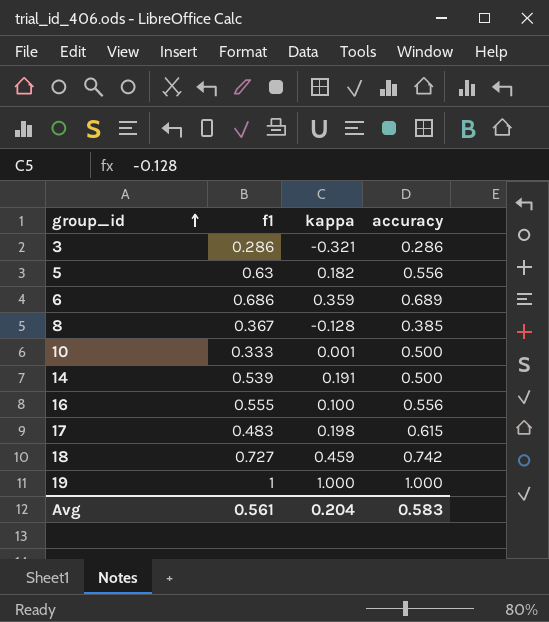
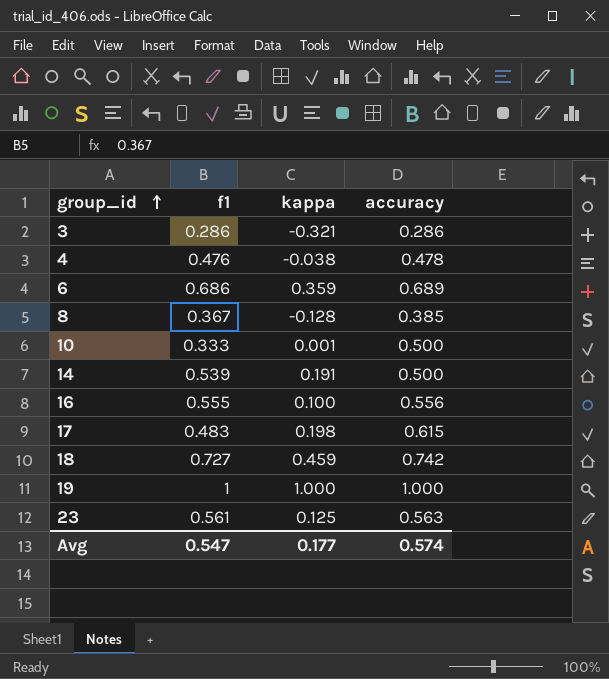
row 5: 0.63 | 0.182 | 0.556 -> none
row 4: none -> 0.476 | -0.038 | 0.478
row 23: none -> 0.561 | 0.125 | 0.563
Avg | f1: 0.561 -> 0.547
Avg | kappa: 0.204 -> 0.177
Avg | accuracy: 0.583 -> 0.574

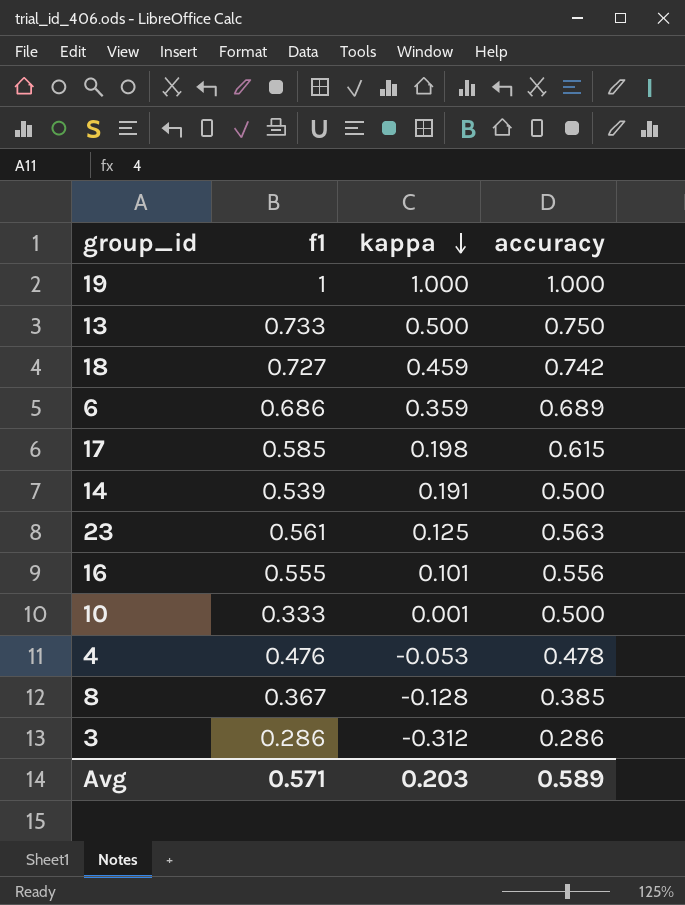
row order: group_id ascending -> kappa descending
row 13: none -> 0.733 | 0.500 | 0.750
17 | f1: 0.483 -> 0.585
16 | kappa: 0.100 -> 0.101
4 | kappa: -0.038 -> -0.053
3 | kappa: -0.321 -> -0.312
Avg | f1: 0.547 -> 0.571
Avg | kappa: 0.177 -> 0.203
Avg | accuracy: 0.574 -> 0.589

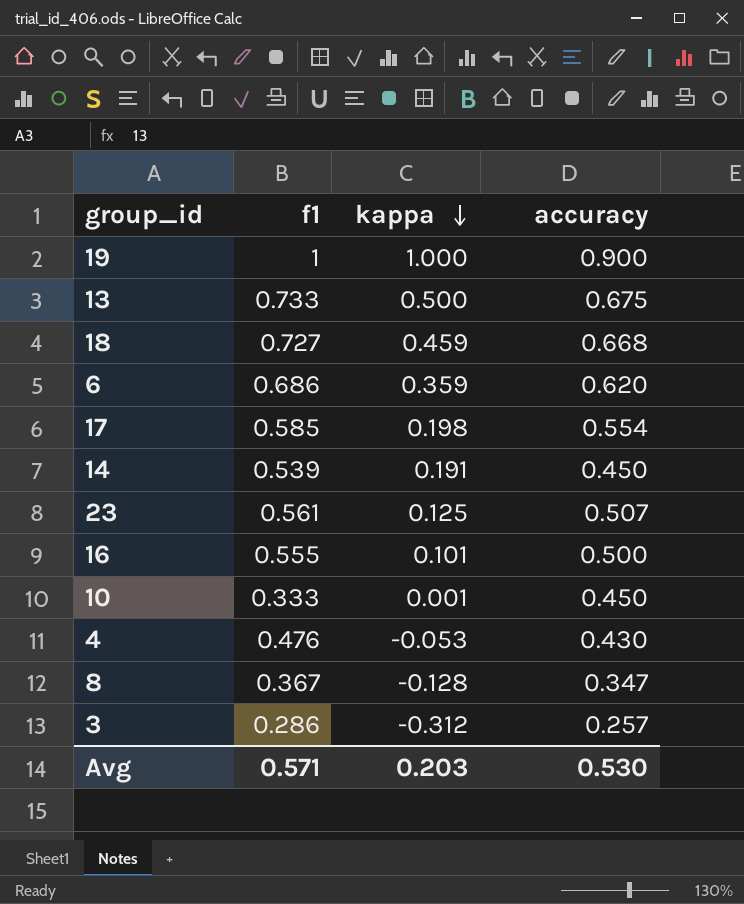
19 | accuracy: 1.000 -> 0.900
13 | accuracy: 0.750 -> 0.675
18 | accuracy: 0.742 -> 0.668
6 | accuracy: 0.689 -> 0.620
17 | accuracy: 0.615 -> 0.554
14 | accuracy: 0.500 -> 0.450
23 | accuracy: 0.563 -> 0.507
16 | accuracy: 0.556 -> 0.500
10 | accuracy: 0.500 -> 0.450
4 | accuracy: 0.478 -> 0.430
8 | accuracy: 0.385 -> 0.347
3 | accuracy: 0.286 -> 0.257
Avg | accuracy: 0.589 -> 0.530

